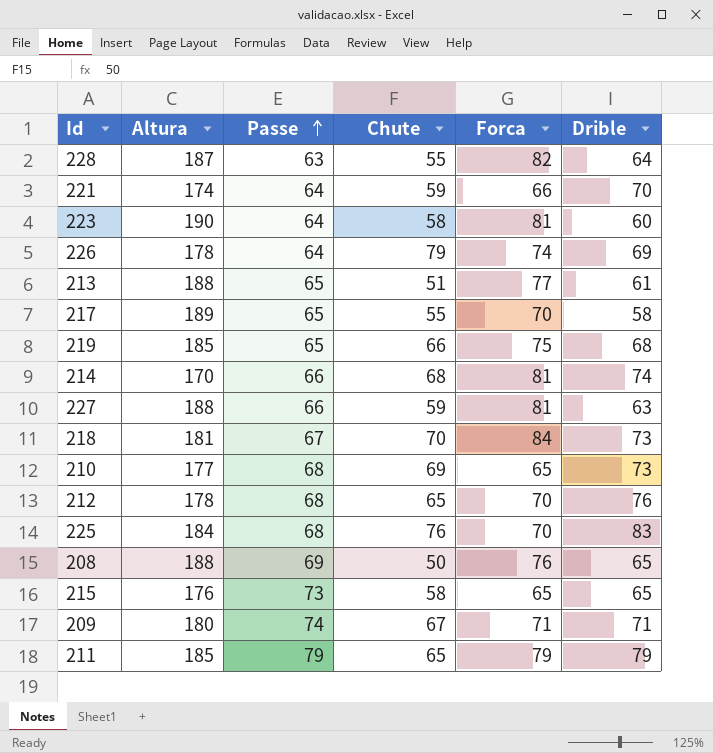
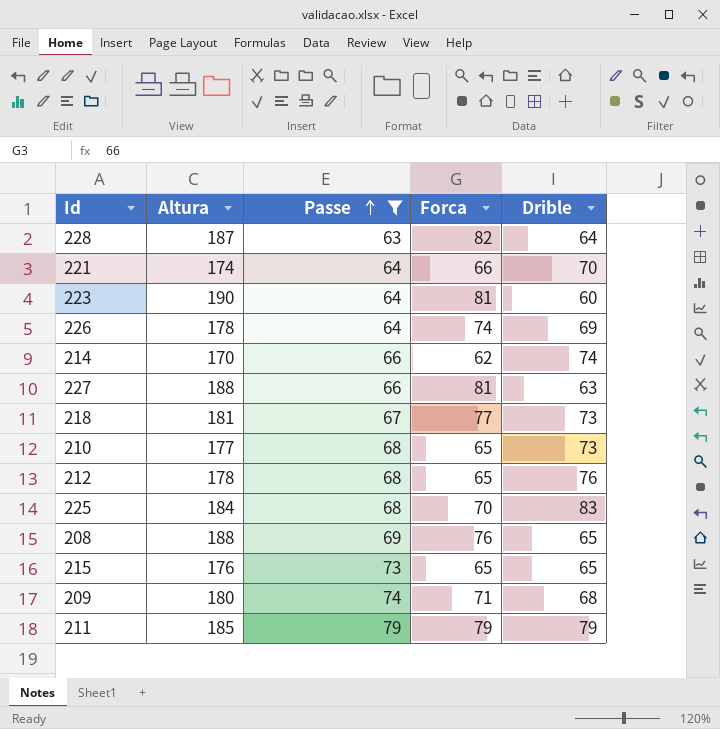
filter: none -> Passe != 65
column Chute | position: 4 -> none
214 | Forca: 81 -> 62
218 | Forca: 84 -> 77
212 | Forca: 70 -> 65
209 | Drible: 71 -> 68

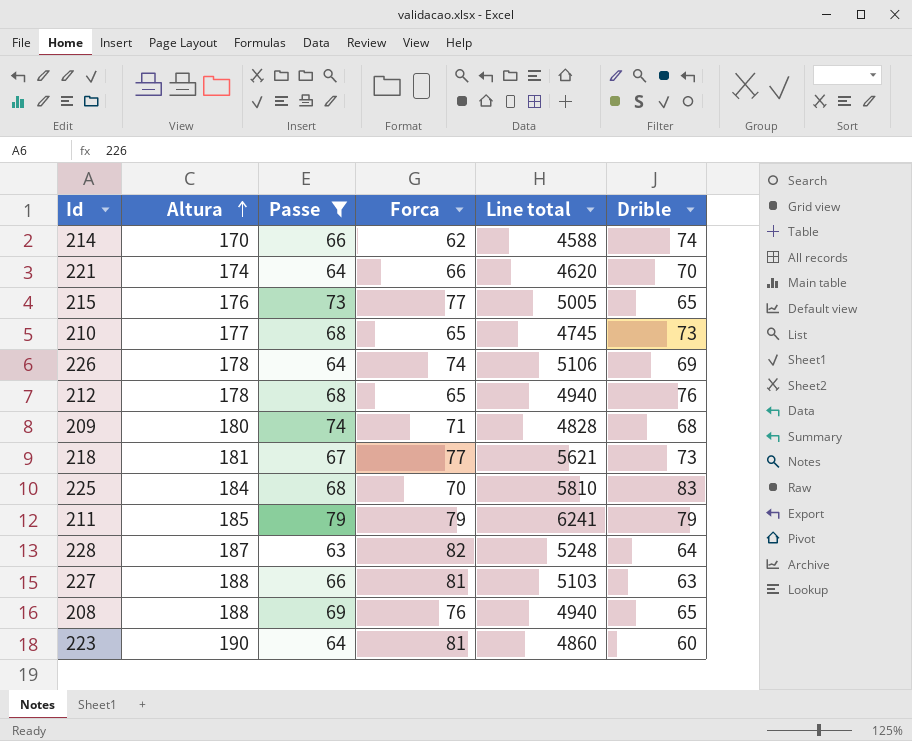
row order: Passe ascending -> Altura ascending
column Line total | formula: none -> [Forca] * [Drible]
215 | Forca: 65 -> 77

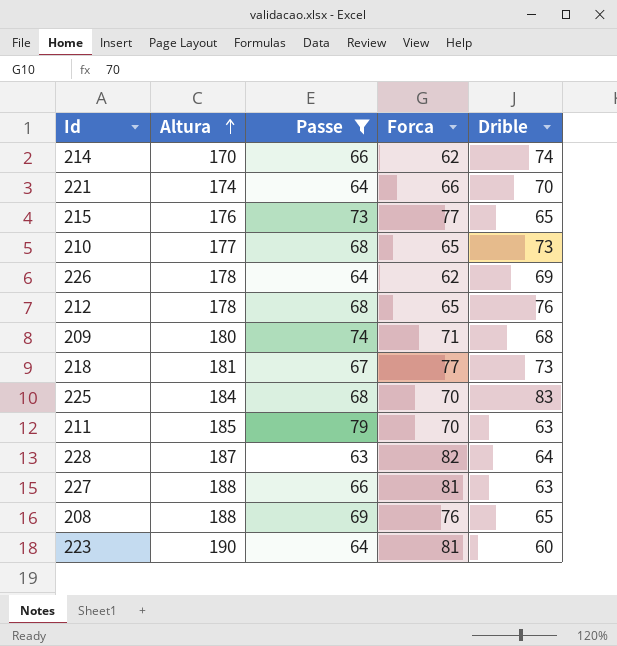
column Line total | formula: [Forca] * [Drible] -> none
226 | Forca: 74 -> 62
211 | Forca: 79 -> 70
211 | Drible: 79 -> 63

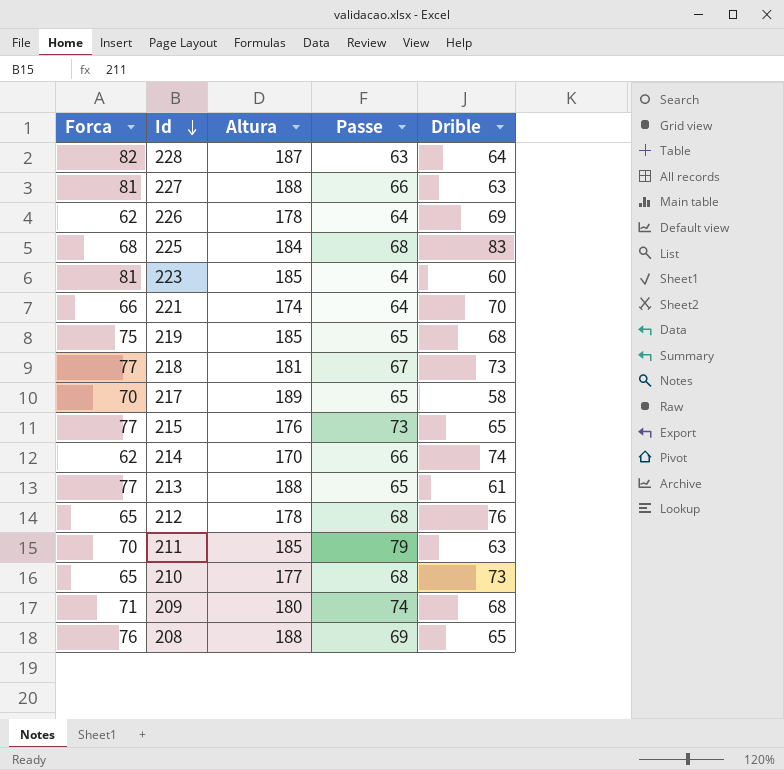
filter: Passe != 65 -> none
row order: Altura ascending -> Id descending
column Forca | position: 4 -> 1
225 | Forca: 70 -> 68
223 | Altura: 190 -> 185

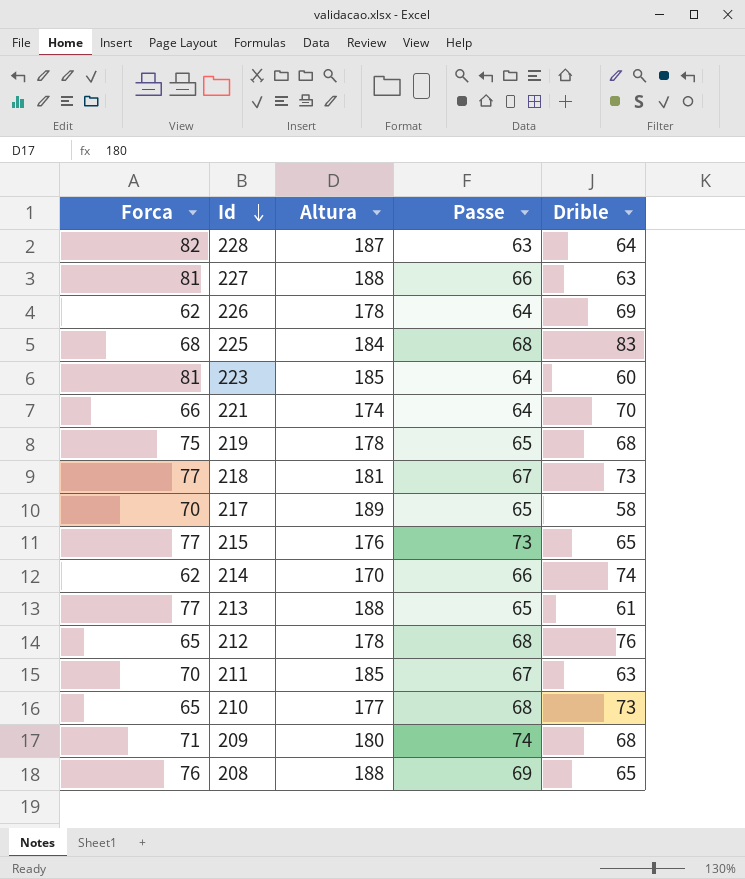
219 | Altura: 185 -> 178
211 | Passe: 79 -> 67

